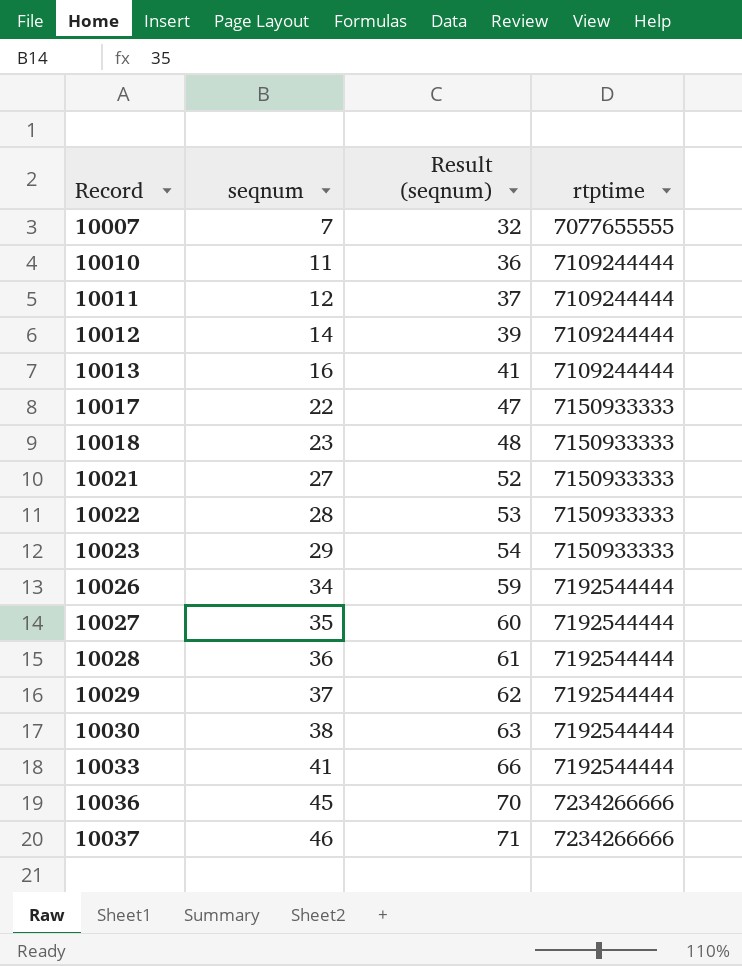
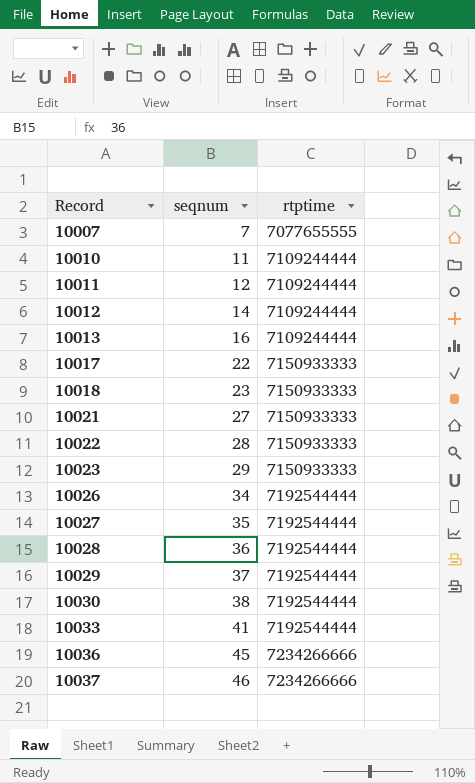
column Result (seqnum) | formula: [seqnum] + 25 -> none

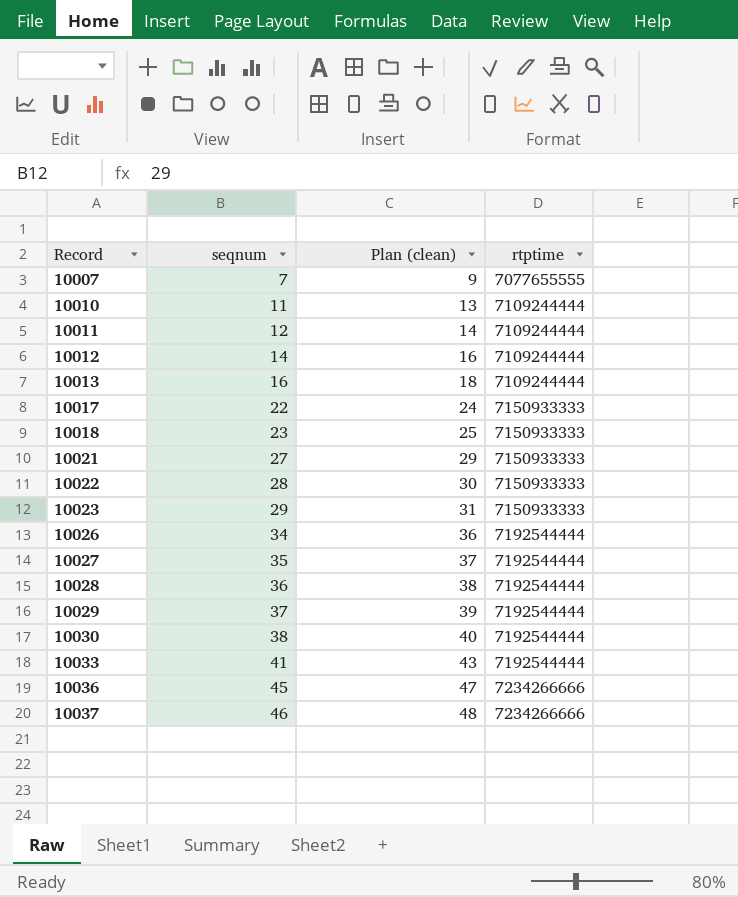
column Plan (clean) | formula: none -> [seqnum] + 2

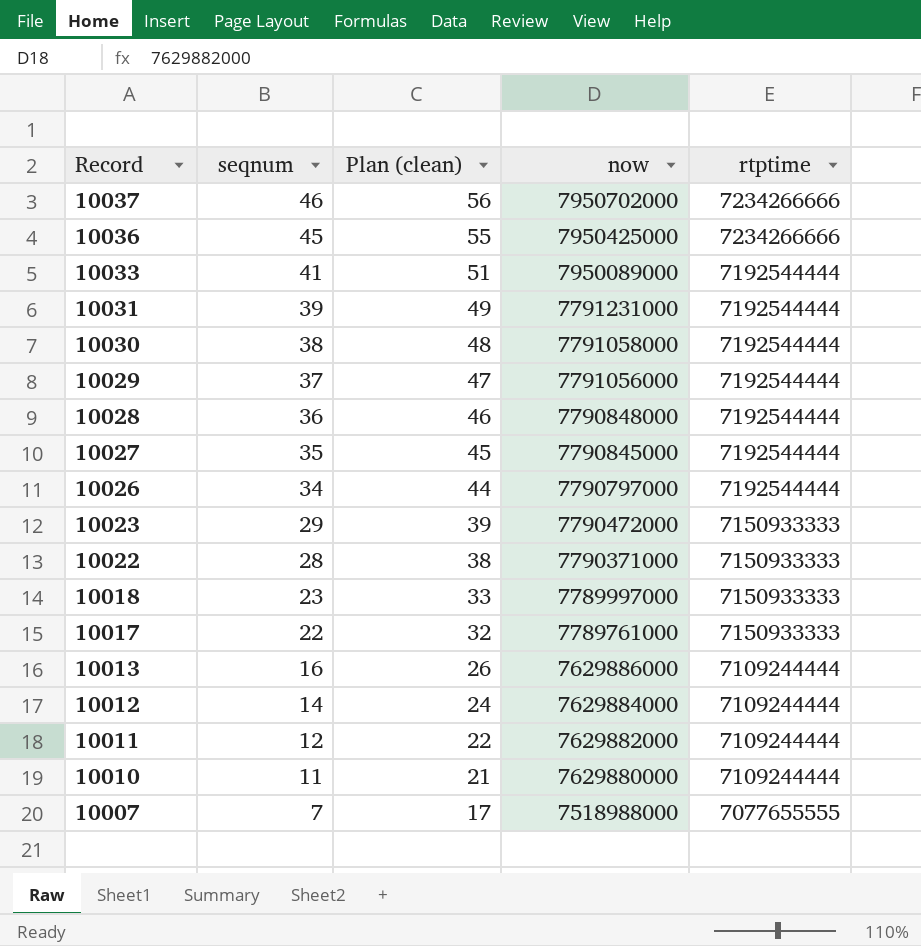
row order: Record ascending -> Record descending
column Plan (clean) | formula: [seqnum] + 2 -> [seqnum] + 10
column now | position: none -> 4
row 10021: 27 | 29 | 7150933333 -> none
row 10031: none -> 39 | 49 | 7791231000 | 7192544444

